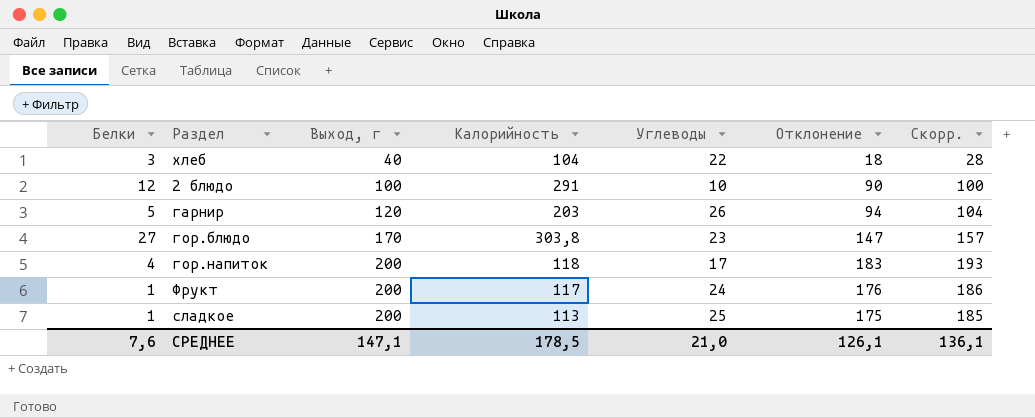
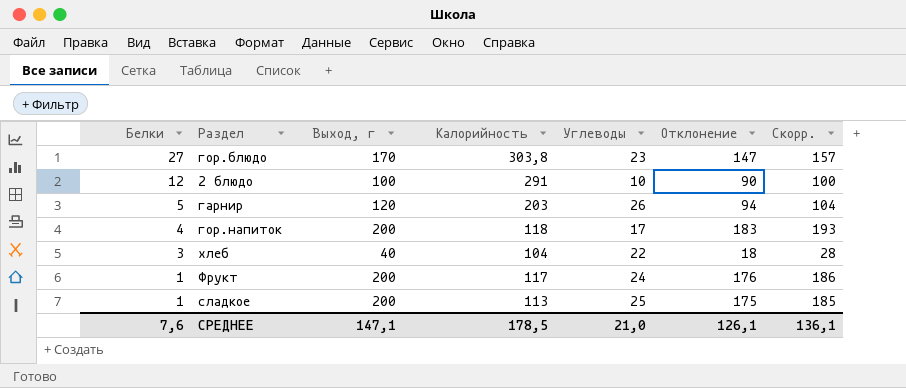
row order: Выход, г ascending -> Белки descending

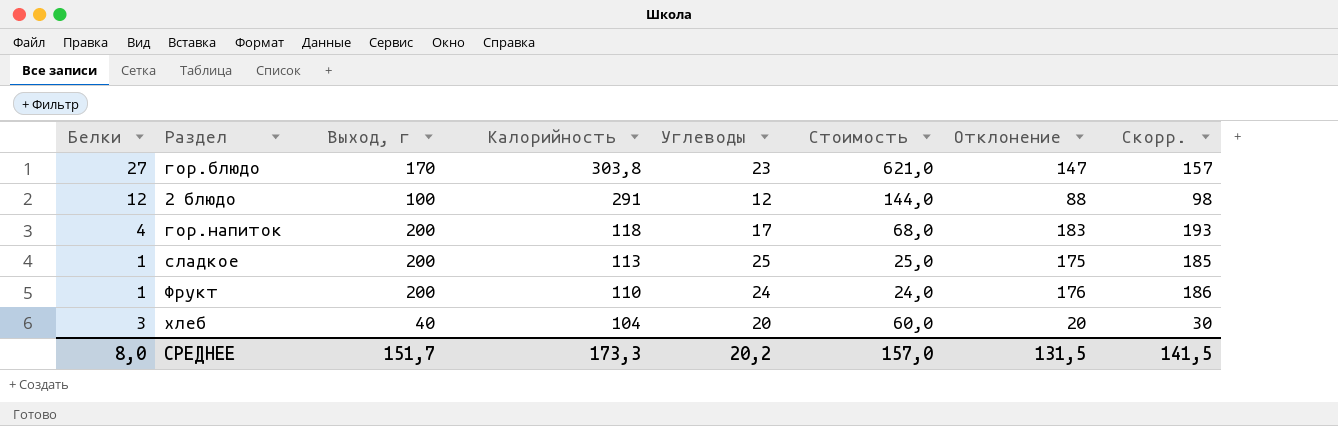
row order: Белки descending -> Калорийность descending
column Стоимость | formula: none -> [Белки] * [Углеводы]
row гарнир: 5 | 120 | 203 | 26 | 94 | 104 -> none
2 блюдо | Углеводы: 10 -> 12
2 блюдо | Отклонение: 90 -> 88
2 блюдо | Скорр.: 100 -> 98
Фрукт | Калорийность: 117 -> 110
хлеб | Углеводы: 22 -> 20
хлеб | Отклонение: 18 -> 20
хлеб | Скорр.: 28 -> 30
СРЕДНЕЕ | Белки: 7,6 -> 8,0
СРЕДНЕЕ | Выход, г: 147,1 -> 151,7
СРЕДНЕЕ | Калорийность: 178,5 -> 173,3
СРЕДНЕЕ | Углеводы: 21,0 -> 20,2
СРЕДНЕЕ | Отклонение: 126,1 -> 131,5
СРЕДНЕЕ | Скорр.: 136,1 -> 141,5

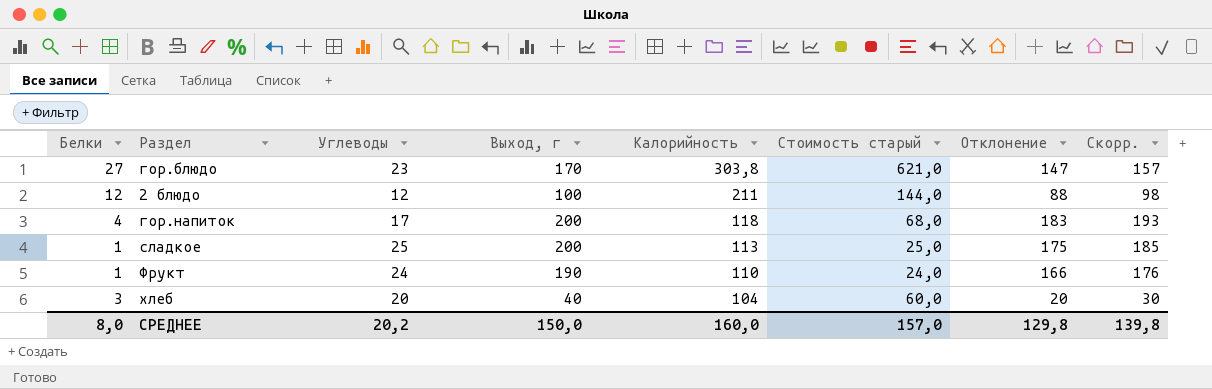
column Углеводы | position: 5 -> 3
column name: Стоимость -> Стоимость старый
2 блюдо | Калорийность: 291 -> 211
Фрукт | Выход, г: 200 -> 190
Фрукт | Отклонение: 176 -> 166
Фрукт | Скорр.: 186 -> 176
СРЕДНЕЕ | Выход, г: 151,7 -> 150,0
СРЕДНЕЕ | Калорийность: 173,3 -> 160,0
СРЕДНЕЕ | Отклонение: 131,5 -> 129,8
СРЕДНЕЕ | Скорр.: 141,5 -> 139,8

